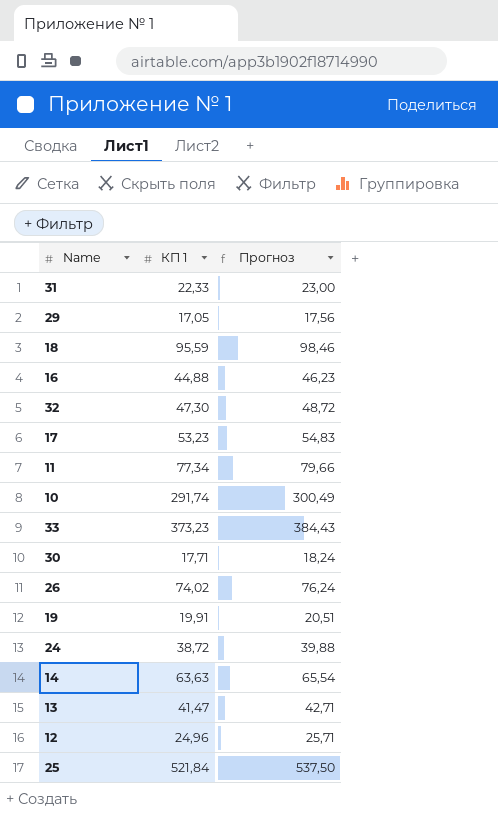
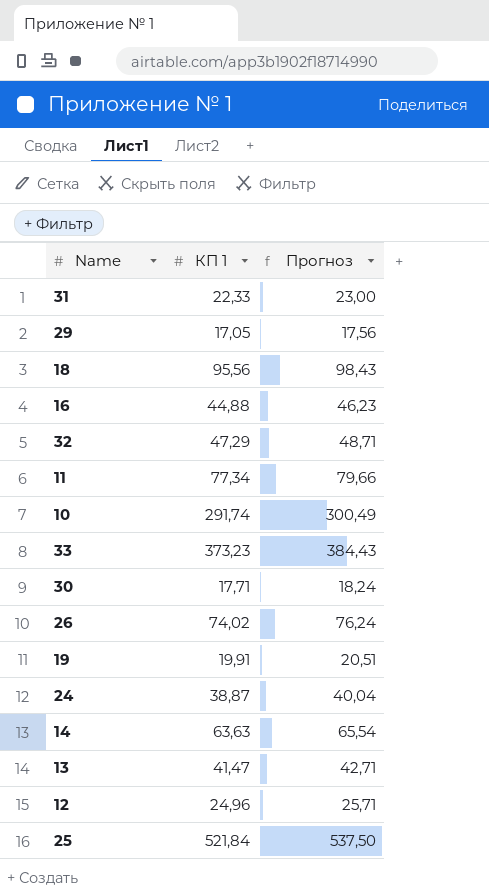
row 17: 53,23 | 54,83 -> none
18 | КП 1: 95,59 -> 95,56
18 | Прогноз: 98,46 -> 98,43
32 | КП 1: 47,30 -> 47,29
32 | Прогноз: 48,72 -> 48,71
24 | КП 1: 38,72 -> 38,87
24 | Прогноз: 39,88 -> 40,04

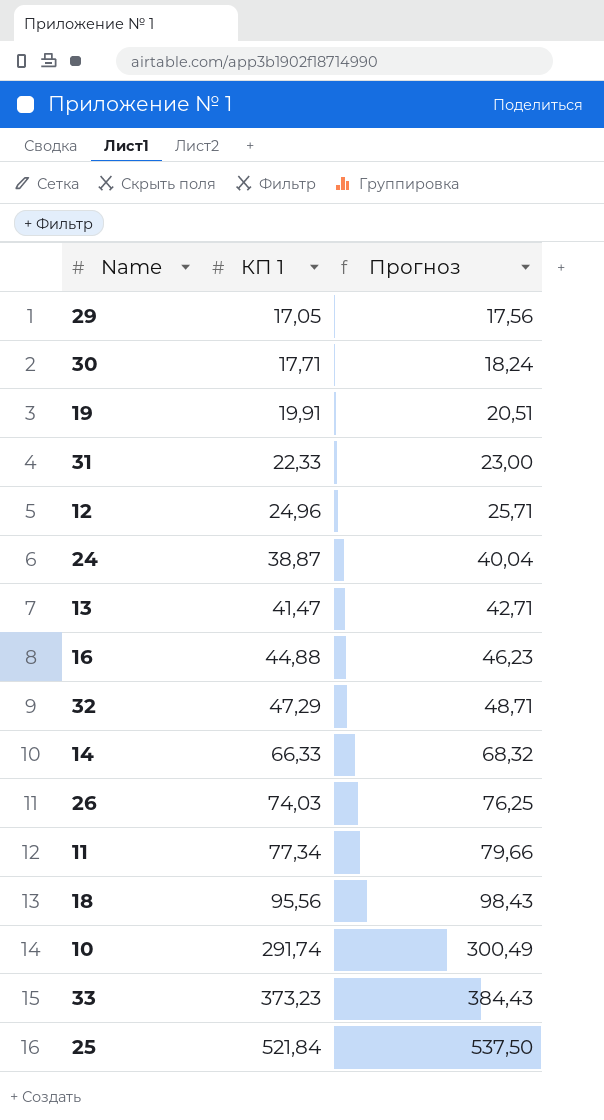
row order: none -> КП 1 ascending
14 | КП 1: 63,63 -> 66,33
14 | Прогноз: 65,54 -> 68,32
26 | КП 1: 74,02 -> 74,03
26 | Прогноз: 76,24 -> 76,25

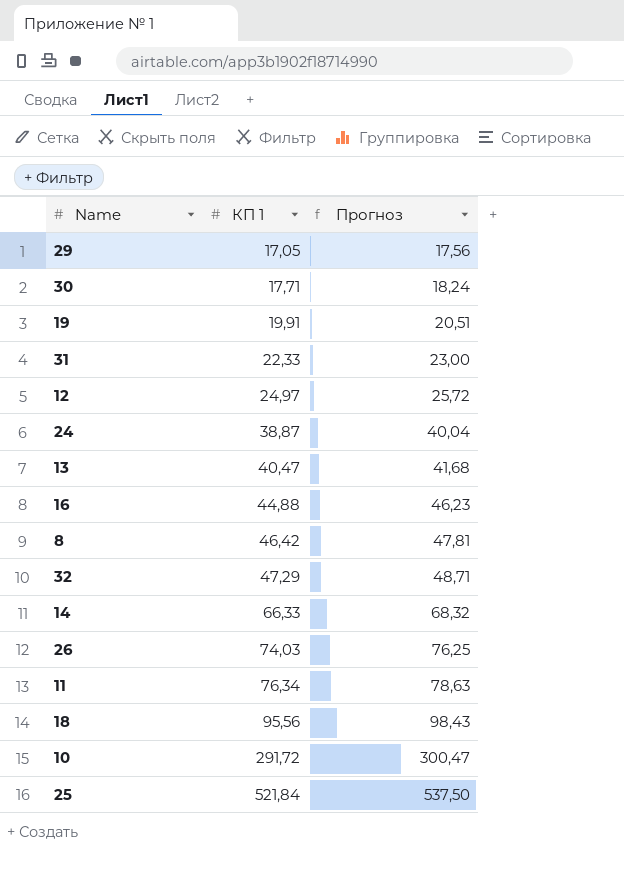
row 33: 373,23 | 384,43 -> none
12 | КП 1: 24,96 -> 24,97
12 | Прогноз: 25,71 -> 25,72
13 | КП 1: 41,47 -> 40,47
13 | Прогноз: 42,71 -> 41,68
row 8: none -> 46,42 | 47,81
11 | КП 1: 77,34 -> 76,34
11 | Прогноз: 79,66 -> 78,63
10 | КП 1: 291,74 -> 291,72
10 | Прогноз: 300,49 -> 300,47

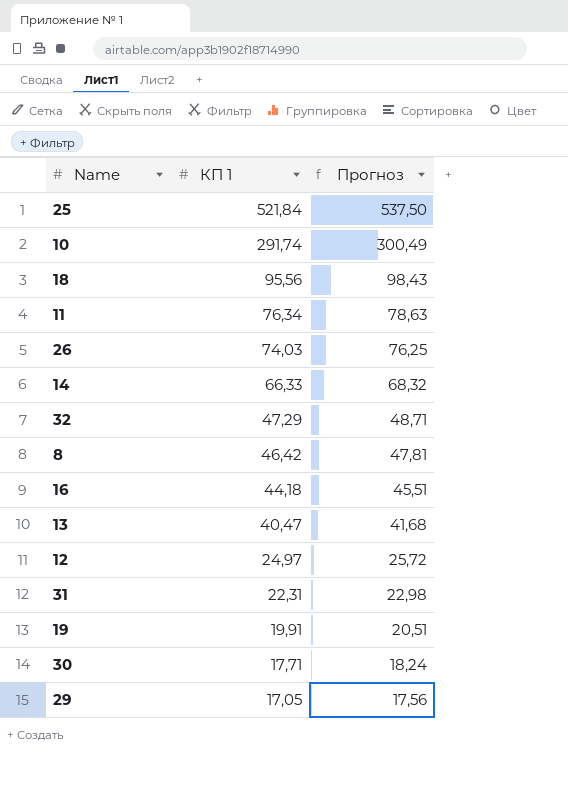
row order: КП 1 ascending -> КП 1 descending
row 24: 38,87 | 40,04 -> none
10 | КП 1: 291,72 -> 291,74
10 | Прогноз: 300,47 -> 300,49
16 | КП 1: 44,88 -> 44,18
16 | Прогноз: 46,23 -> 45,51
31 | КП 1: 22,33 -> 22,31
31 | Прогноз: 23,00 -> 22,98

